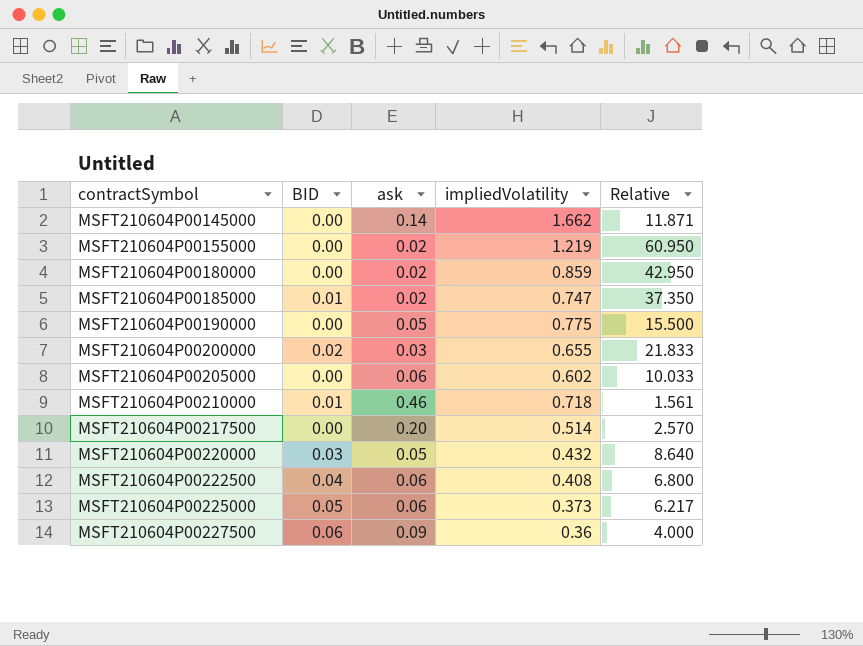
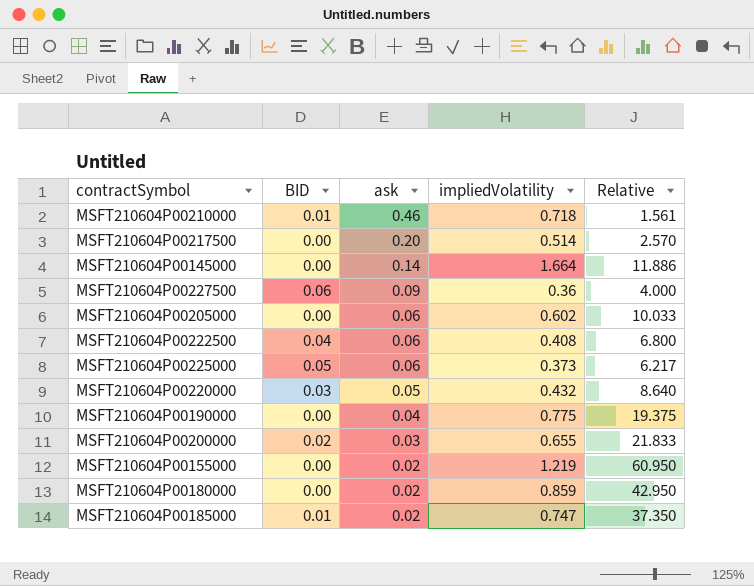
row order: contractSymbol ascending -> ask descending
MSFT210604P00145000 | impliedVolatility: 1.662 -> 1.664
MSFT210604P00145000 | Relative: 11.871 -> 11.886
MSFT210604P00190000 | ask: 0.05 -> 0.04
MSFT210604P00190000 | Relative: 15.500 -> 19.375

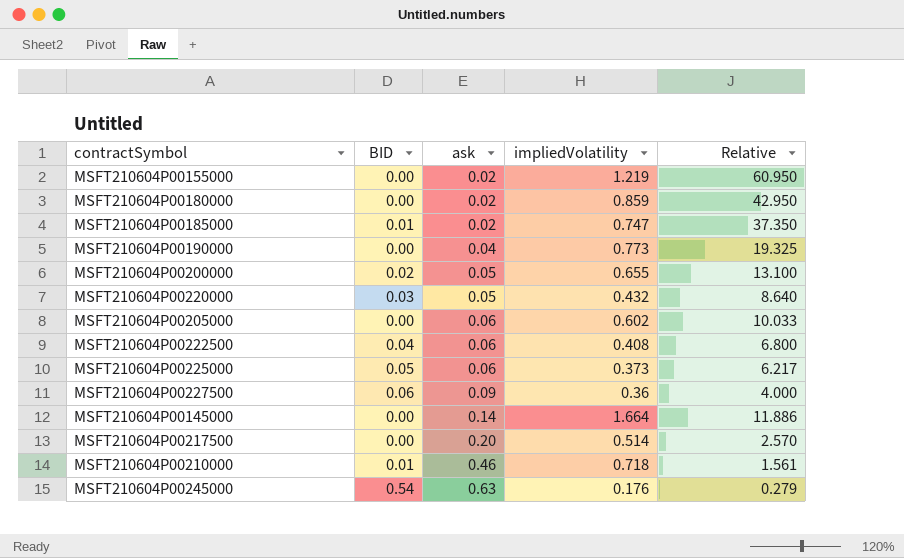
row order: ask descending -> ask ascending
MSFT210604P00190000 | impliedVolatility: 0.775 -> 0.773
MSFT210604P00190000 | Relative: 19.375 -> 19.325
MSFT210604P00200000 | ask: 0.03 -> 0.05
MSFT210604P00200000 | Relative: 21.833 -> 13.100
row MSFT210604P00245000: none -> 0.54 | 0.63 | 0.176 | 0.279

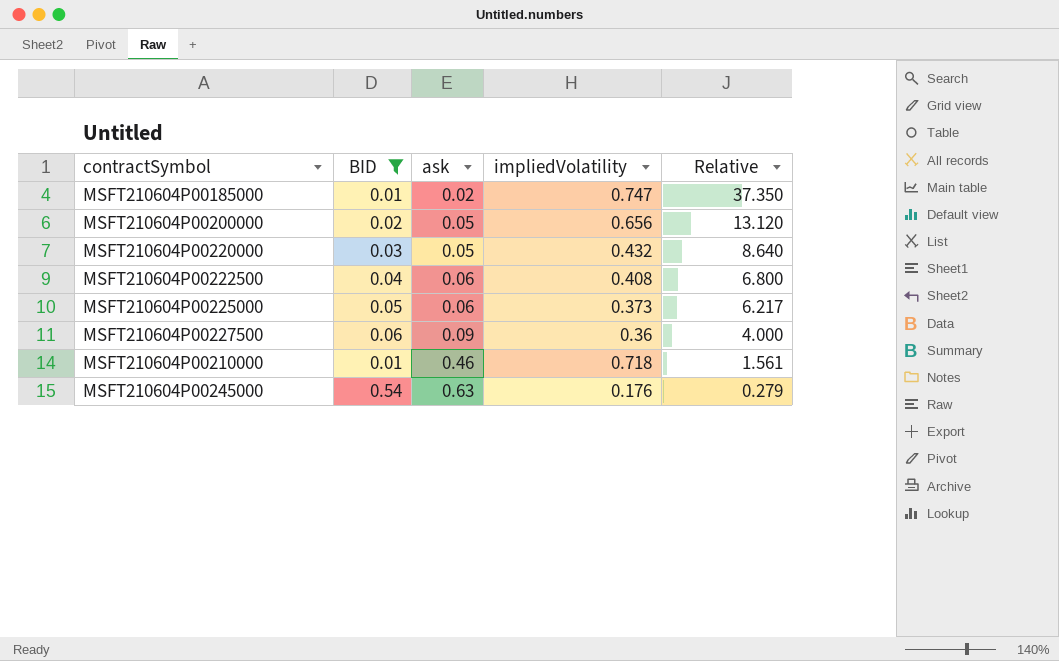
filter: none -> BID != 0.00
MSFT210604P00200000 | impliedVolatility: 0.655 -> 0.656
MSFT210604P00200000 | Relative: 13.100 -> 13.120

